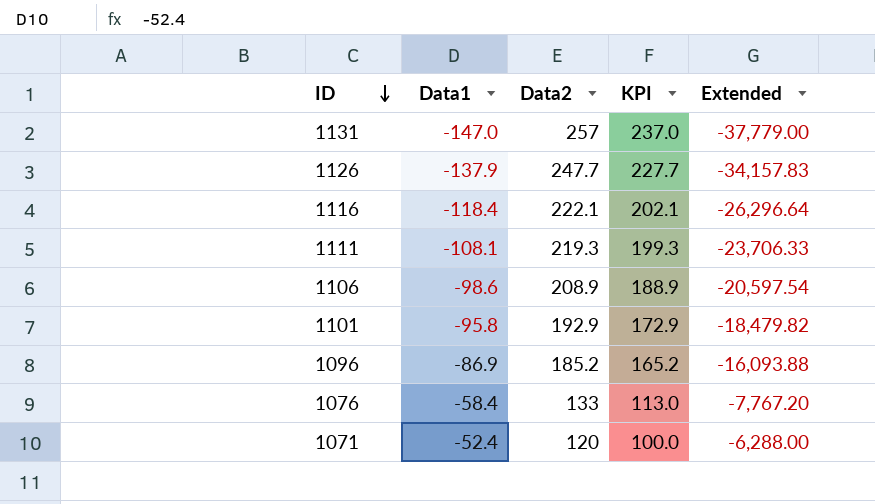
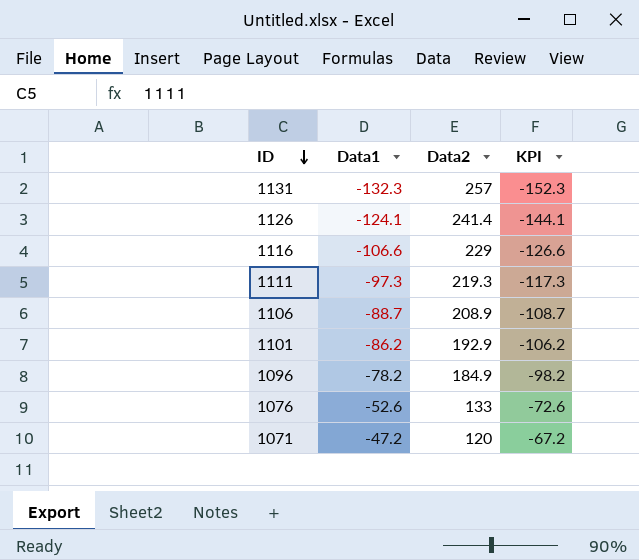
column Extended | formula: [Data1] * [Data2] -> none
column KPI | formula: [Data2] - 20 -> [Data1] - 20
1131 | Data1: -147.0 -> -132.3
1126 | Data1: -137.9 -> -124.1
1126 | Data2: 247.7 -> 241.4
1116 | Data1: -118.4 -> -106.6
1116 | Data2: 222.1 -> 229
1111 | Data1: -108.1 -> -97.3
1106 | Data1: -98.6 -> -88.7
1101 | Data1: -95.8 -> -86.2
1096 | Data1: -86.9 -> -78.2
1096 | Data2: 185.2 -> 184.9
1076 | Data1: -58.4 -> -52.6
1071 | Data1: -52.4 -> -47.2

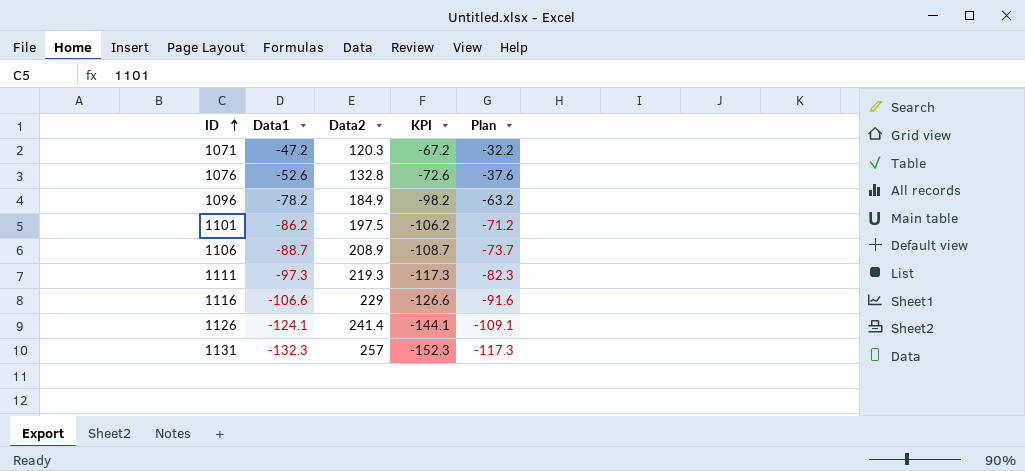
row order: ID descending -> ID ascending
column Plan | formula: none -> [Data1] + 15
1071 | Data2: 120 -> 120.3
1076 | Data2: 133 -> 132.8
1101 | Data2: 192.9 -> 197.5

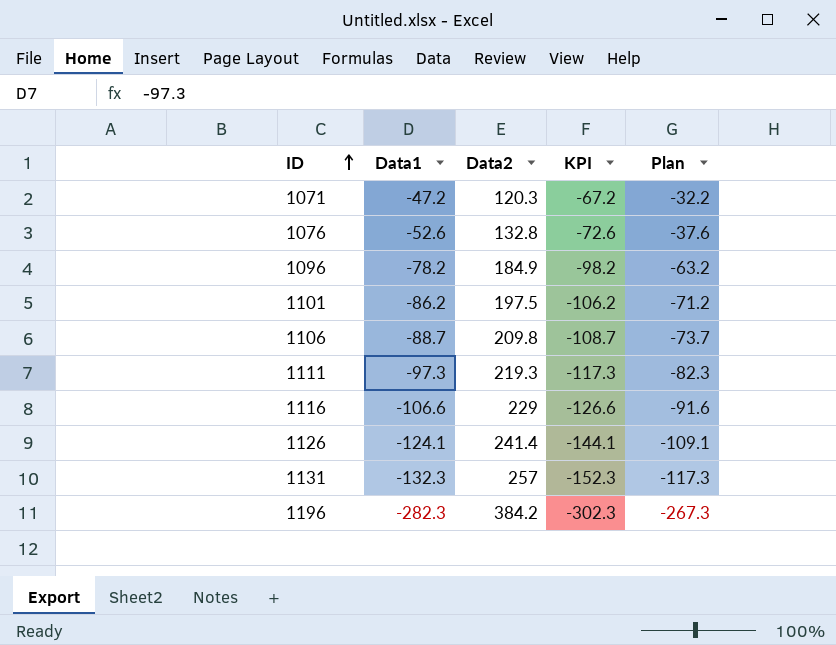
1106 | Data2: 208.9 -> 209.8
row 1196: none -> -282.3 | 384.2 | -302.3 | -267.3

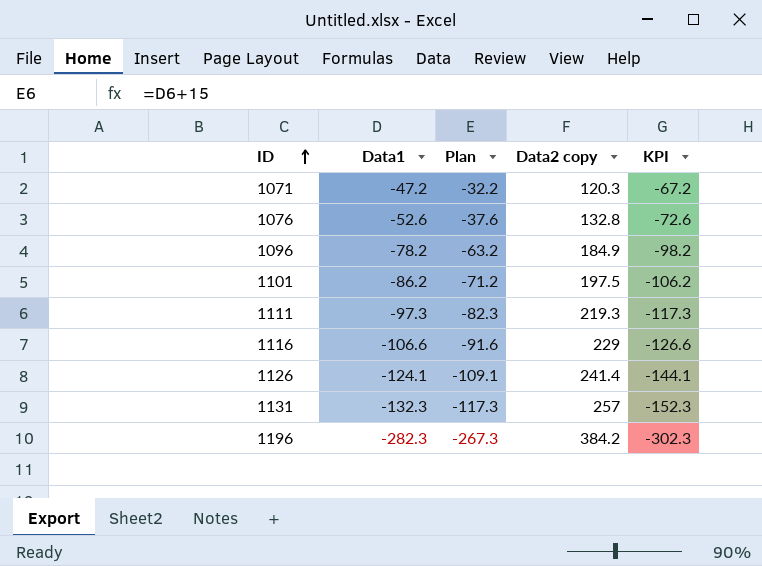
column Plan | position: 5 -> 3
column name: Data2 -> Data2 copy
row 1106: -88.7 | 209.8 | -108.7 | -73.7 -> none

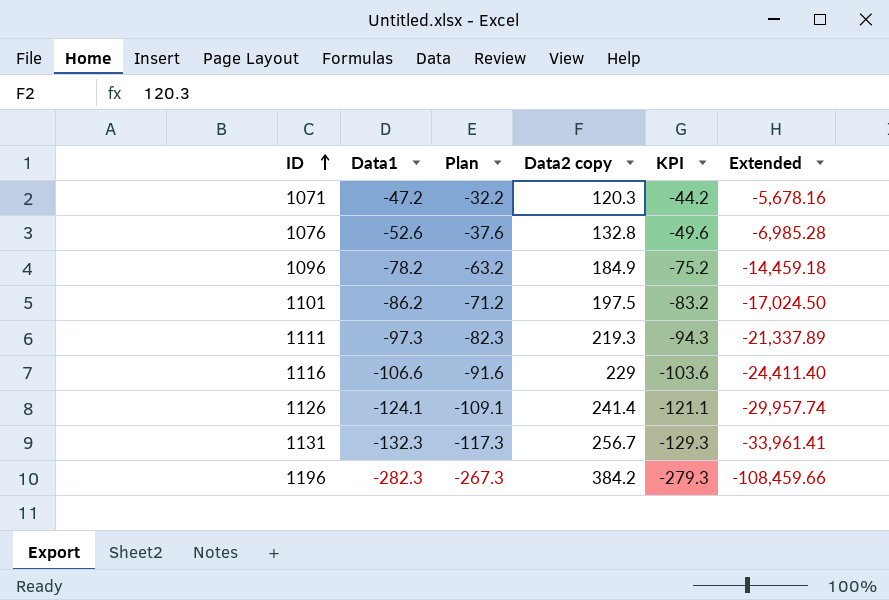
column KPI | formula: [Data1] - 20 -> [Data1] + 3
column Extended | formula: none -> [Data1] * [Data2 copy]
1131 | Data2 copy: 257 -> 256.7

